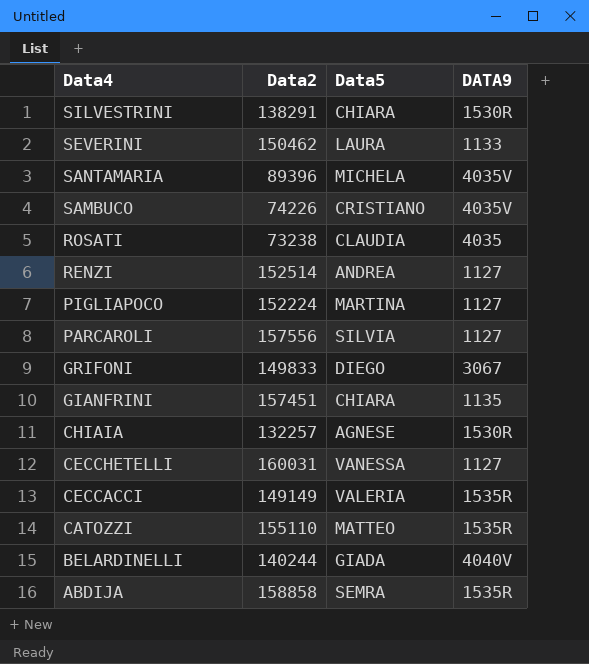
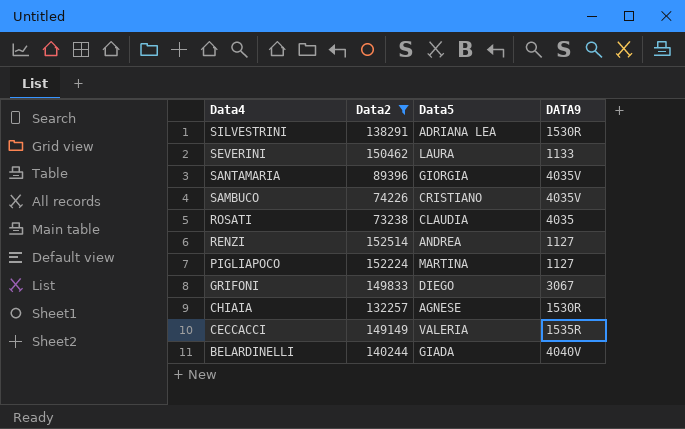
filter: none -> Data2 <= 152514
SILVESTRINI | Data5: CHIARA -> ADRIANA LEA
SANTAMARIA | Data5: MICHELA -> GIORGIA

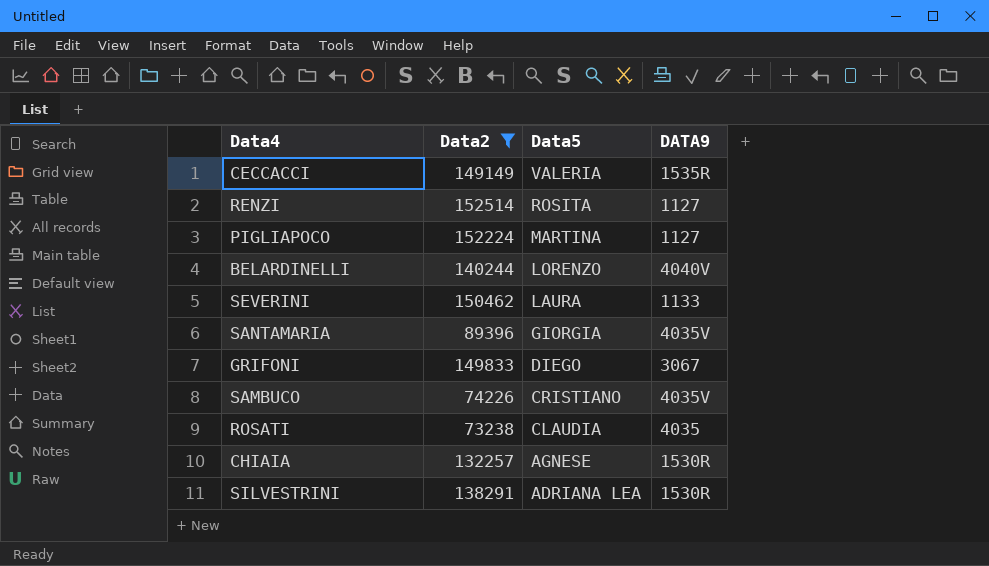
row order: Data4 descending -> Data5 descending
RENZI | Data5: ANDREA -> ROSITA
BELARDINELLI | Data5: GIADA -> LORENZO

